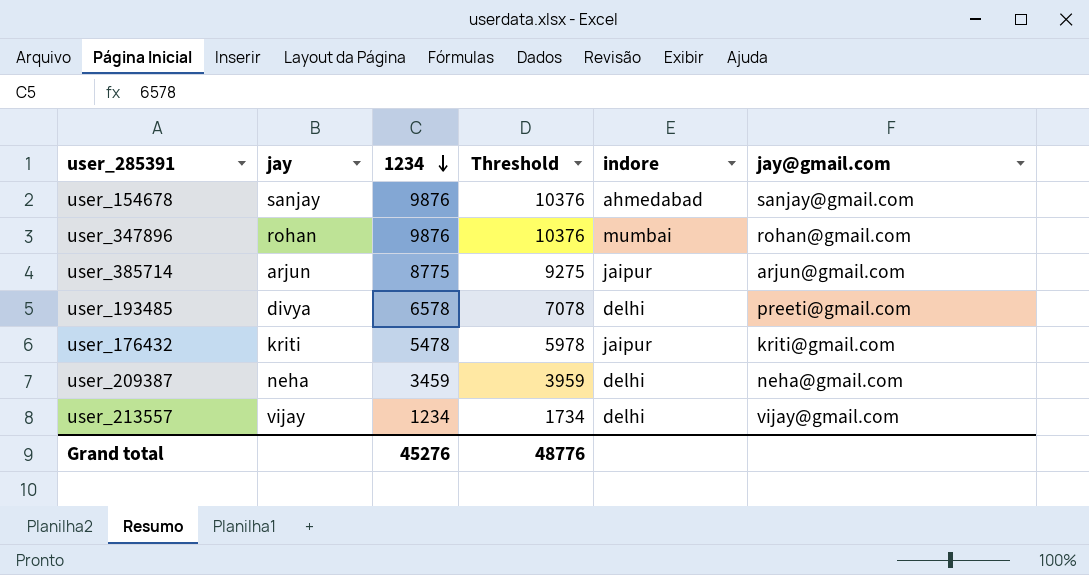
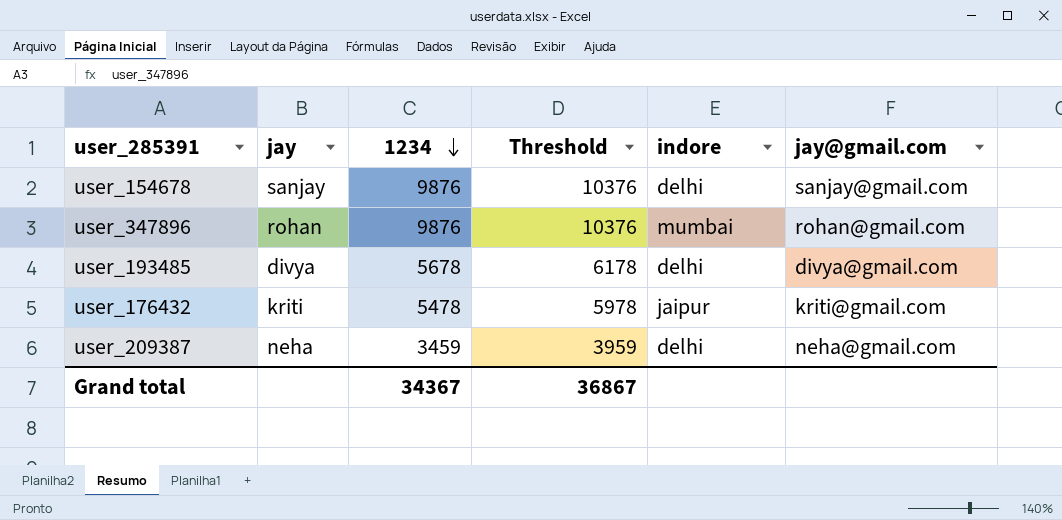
row user_385714: arjun | 8775 | 9275 | jaipur | arjun@gmail.com -> none
row user_213557: vijay | 1234 | 1734 | delhi | vijay@gmail.com -> none
user_154678 | indore: ahmedabad -> delhi
user_193485 | 1234: 6578 -> 5678
user_193485 | Threshold: 7078 -> 6178
user_193485 | jay@gmail.com: preeti@gmail.com -> divya@gmail.com
Grand total | 1234: 45276 -> 34367
Grand total | Threshold: 48776 -> 36867

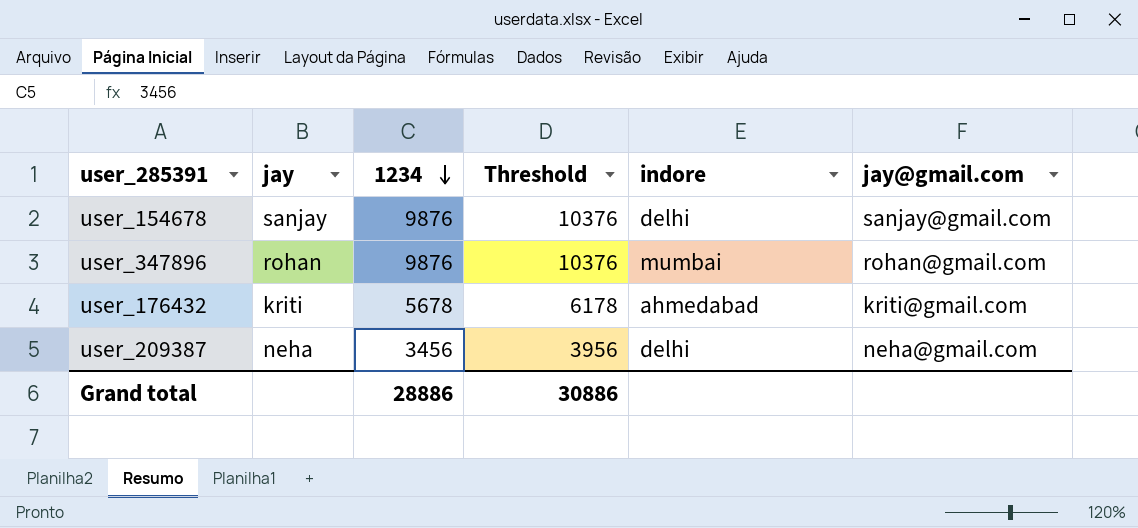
row user_193485: divya | 5678 | 6178 | delhi | divya@gmail.com -> none
user_176432 | 1234: 5478 -> 5678
user_176432 | Threshold: 5978 -> 6178
user_176432 | indore: jaipur -> ahmedabad
user_209387 | 1234: 3459 -> 3456
user_209387 | Threshold: 3959 -> 3956
Grand total | 1234: 34367 -> 28886
Grand total | Threshold: 36867 -> 30886

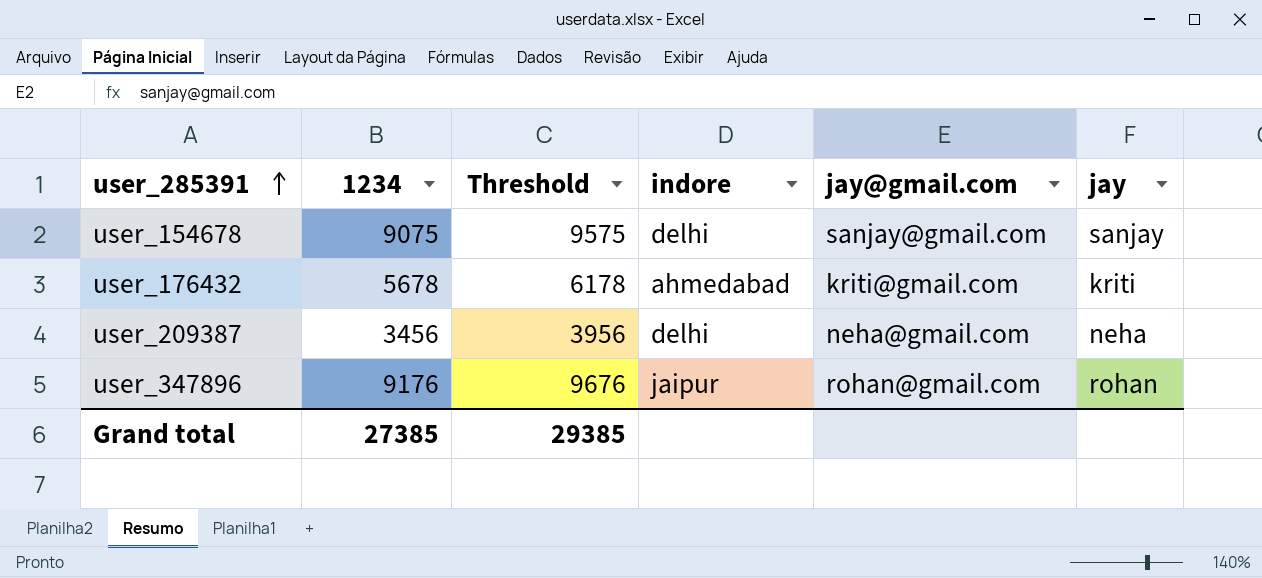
row order: 1234 descending -> user_285391 ascending
column jay | position: 2 -> 6
user_154678 | 1234: 9876 -> 9075
user_154678 | Threshold: 10376 -> 9575
user_347896 | 1234: 9876 -> 9176
user_347896 | Threshold: 10376 -> 9676
user_347896 | indore: mumbai -> jaipur
Grand total | 1234: 28886 -> 27385
Grand total | Threshold: 30886 -> 29385

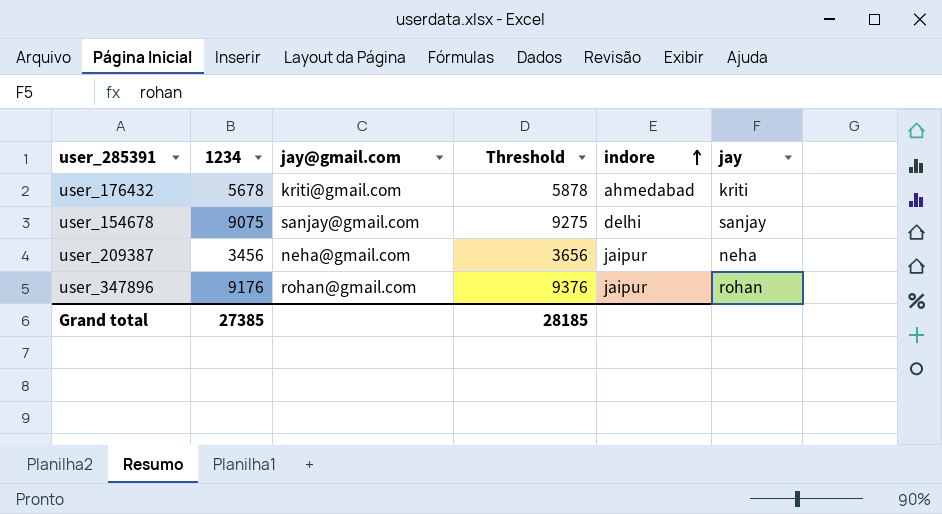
row order: user_285391 ascending -> indore ascending
column jay@gmail.com | position: 5 -> 3
column Threshold | formula: [1234] + 500 -> [1234] + 200
user_209387 | indore: delhi -> jaipur
Grand total | Threshold: 29385 -> 28185

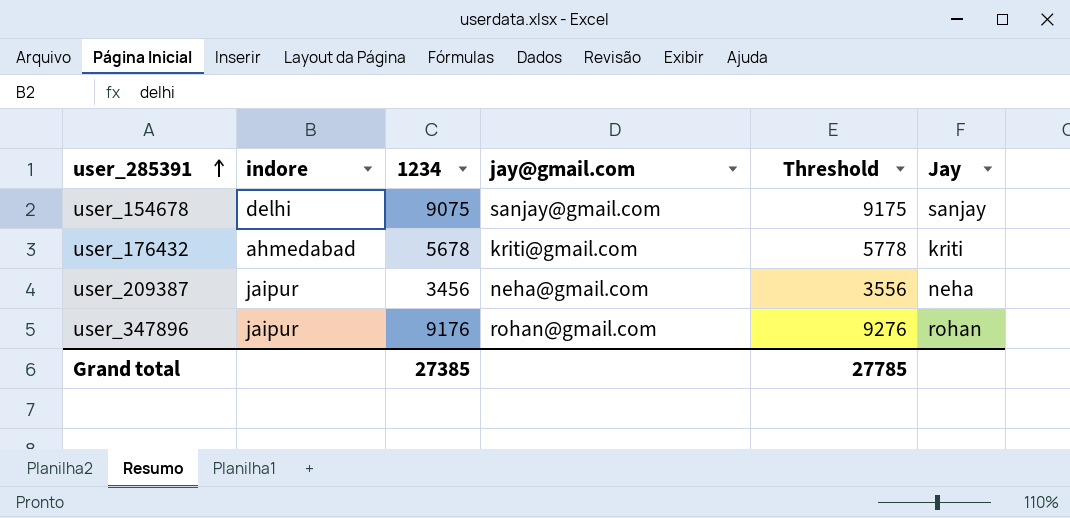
row order: indore ascending -> user_285391 ascending
column indore | position: 5 -> 2
column Threshold | formula: [1234] + 200 -> [1234] + 100
column name: jay -> Jay
Grand total | Threshold: 28185 -> 27785

